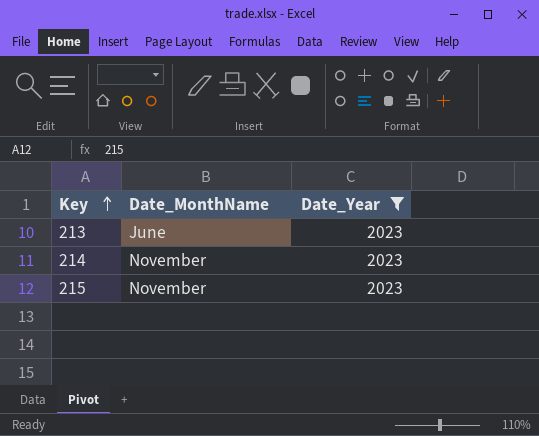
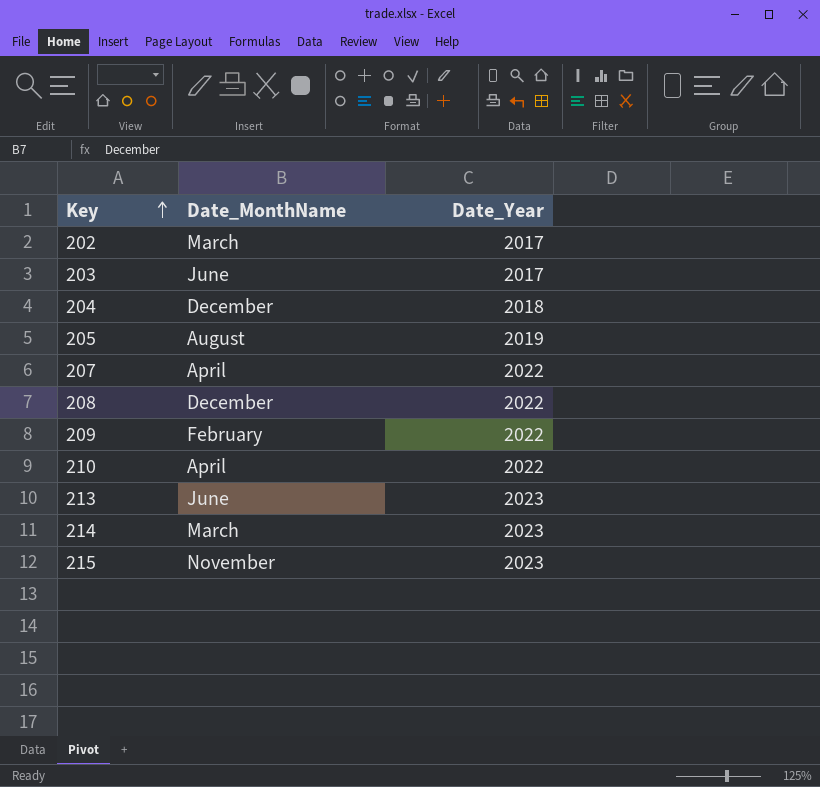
filter: Date_Year = 2023 -> none
214 | Date_MonthName: November -> March

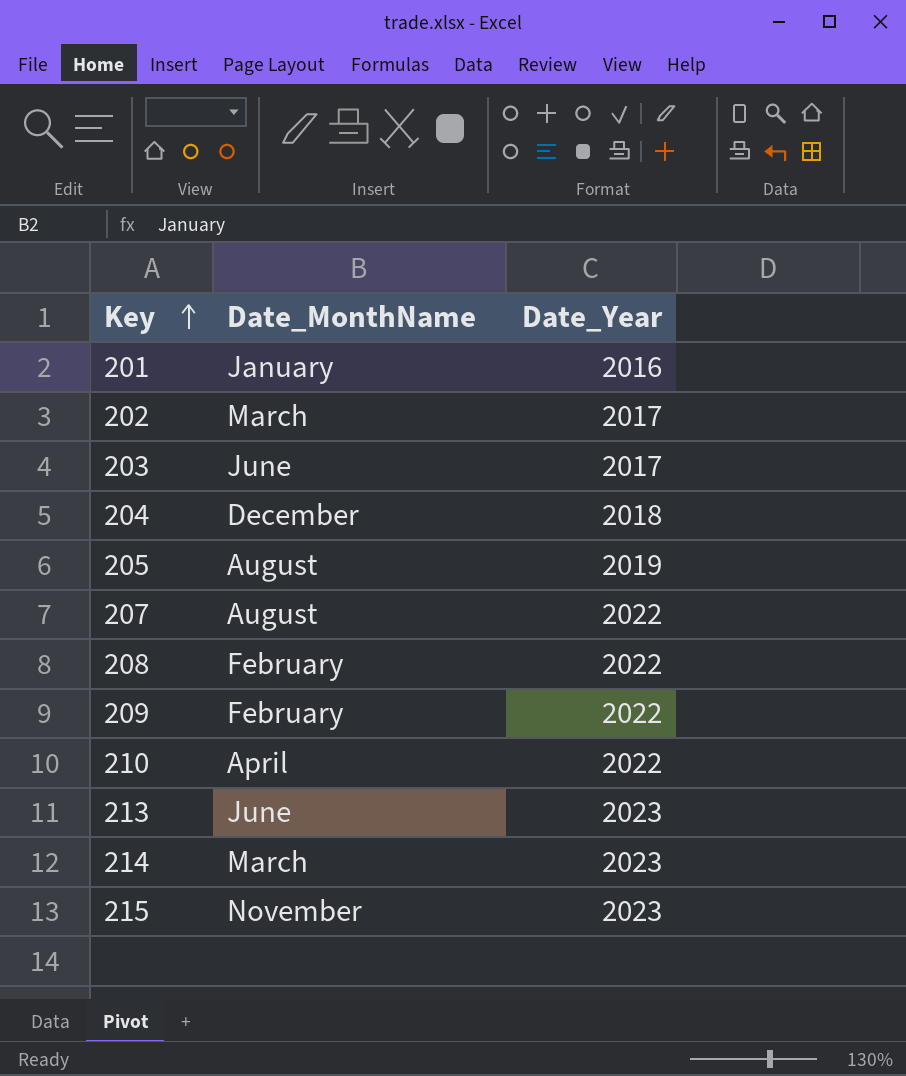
row 201: none -> January | 2016
207 | Date_MonthName: April -> August
208 | Date_MonthName: December -> February

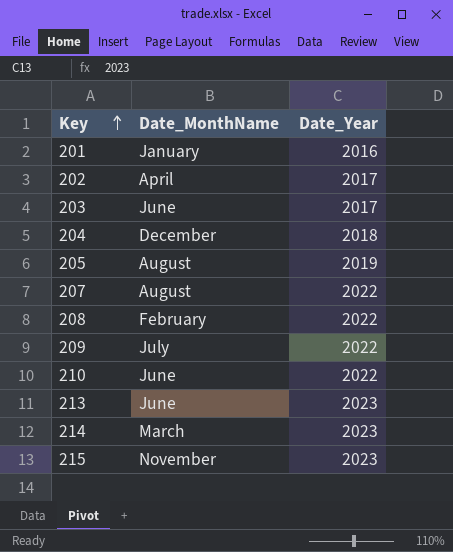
202 | Date_MonthName: March -> April
209 | Date_MonthName: February -> July
210 | Date_MonthName: April -> June

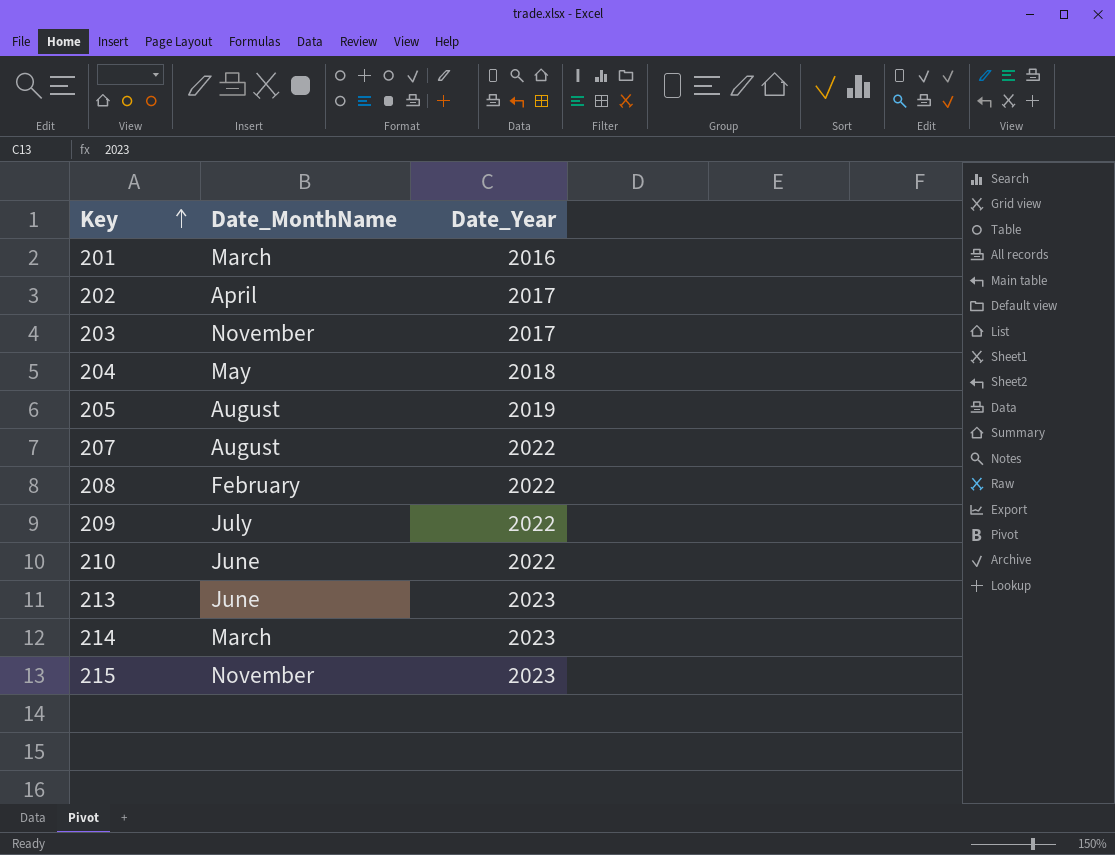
201 | Date_MonthName: January -> March
203 | Date_MonthName: June -> November
204 | Date_MonthName: December -> May

